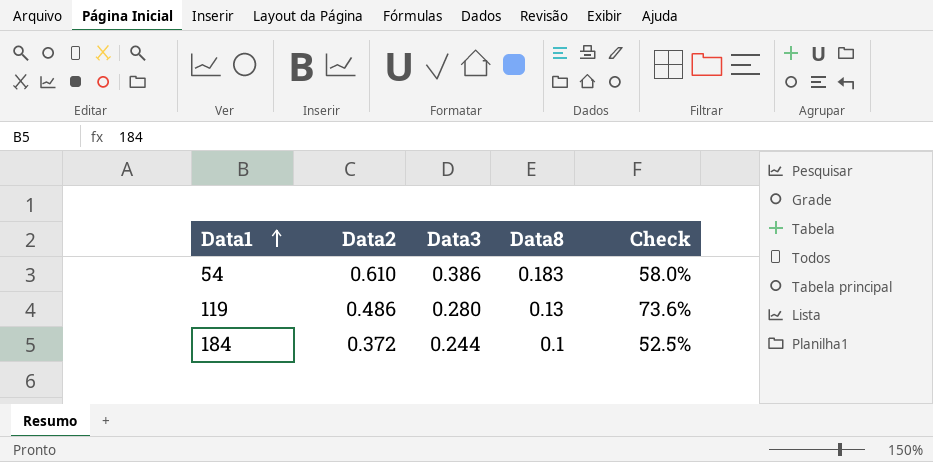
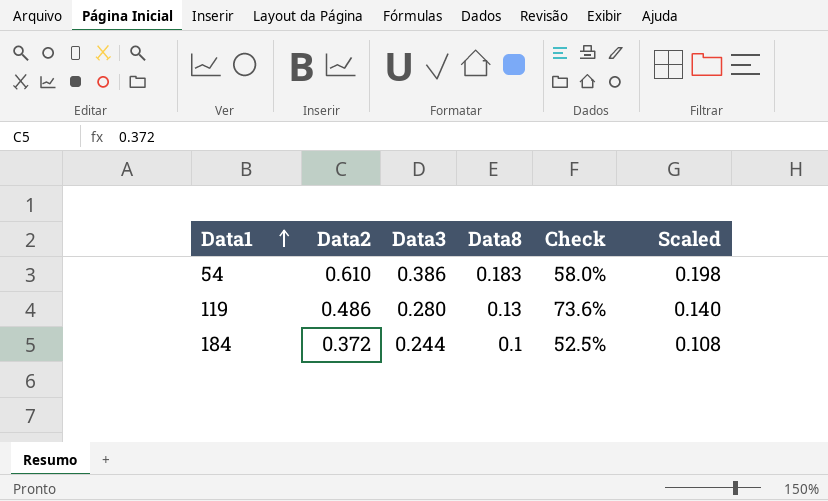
column Scaled | formula: none -> [Data8] * 1.08

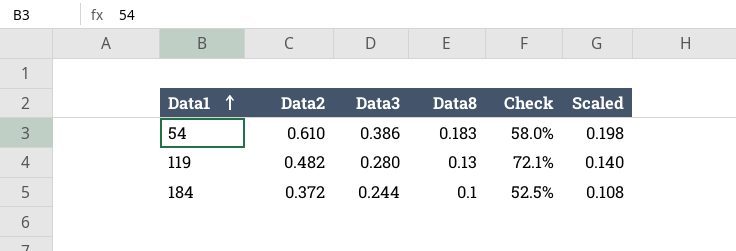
119 | Data2: 0.486 -> 0.482
119 | Check: 73.6% -> 72.1%

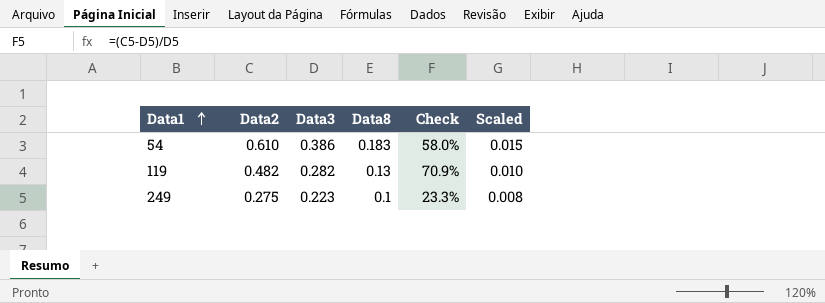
column Scaled | formula: [Data8] * 1.08 -> [Data8] * 0.08
row 184: 0.372 | 0.244 | 0.1 | 52.5% | 0.108 -> none
119 | Data3: 0.280 -> 0.282
119 | Check: 72.1% -> 70.9%
row 249: none -> 0.275 | 0.223 | 0.1 | 23.3% | 0.008

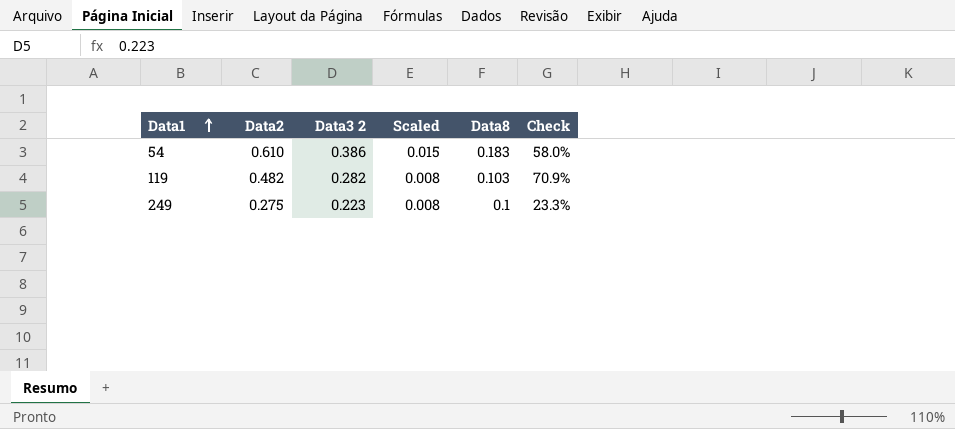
column name: Data3 -> Data3 2
column Scaled | position: 6 -> 4
119 | Scaled: 0.010 -> 0.008
119 | Data8: 0.13 -> 0.103

